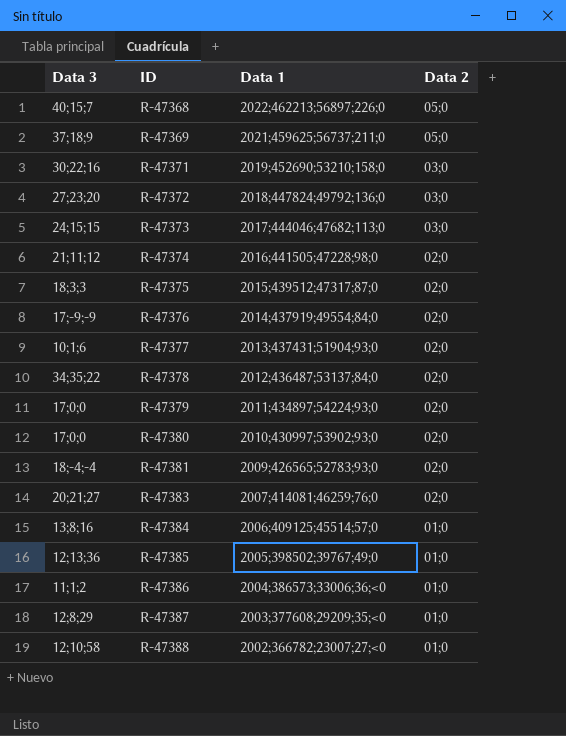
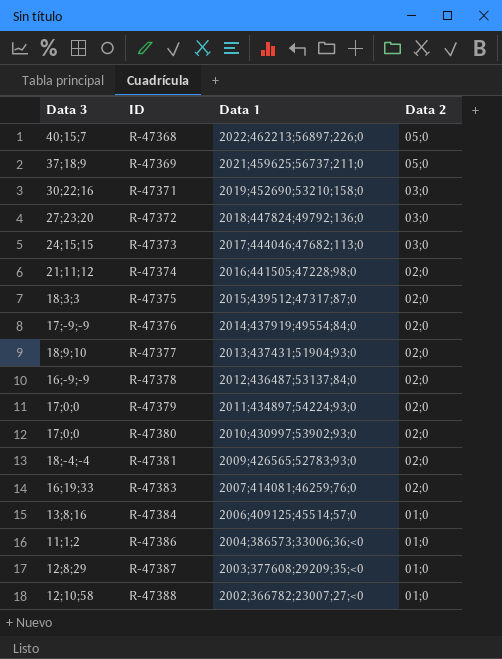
row R-47385: 12;13;36 | 2005;398502;39767;49;0 | 01;0 -> none
R-47377 | Data 3: 10;1;6 -> 18;9;10
R-47378 | Data 3: 34;35;22 -> 16;-9;-9
R-47383 | Data 3: 20;21;27 -> 16;19;33

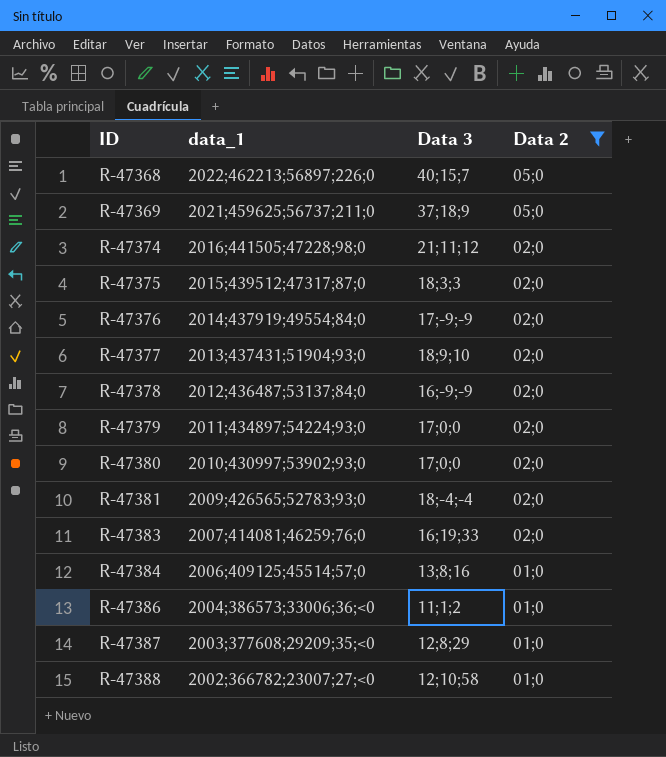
filter: none -> Data 2 != 03;0
column name: Data 1 -> data_1
column Data 3 | position: 1 -> 3

